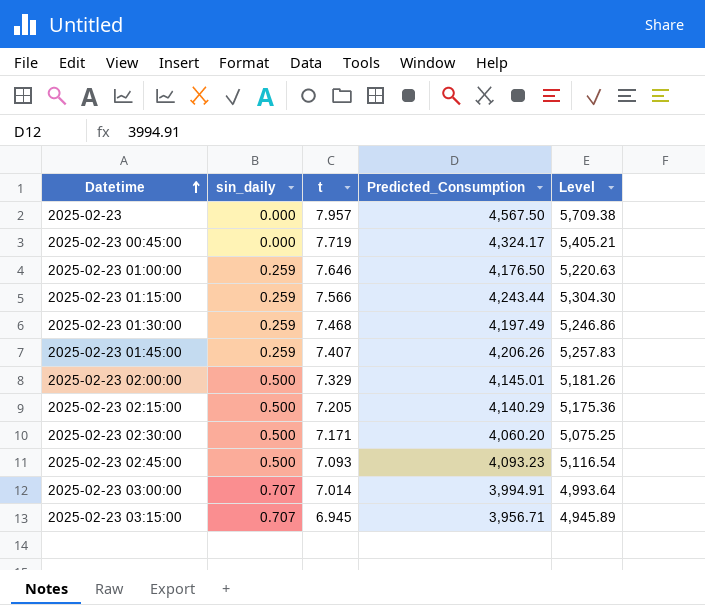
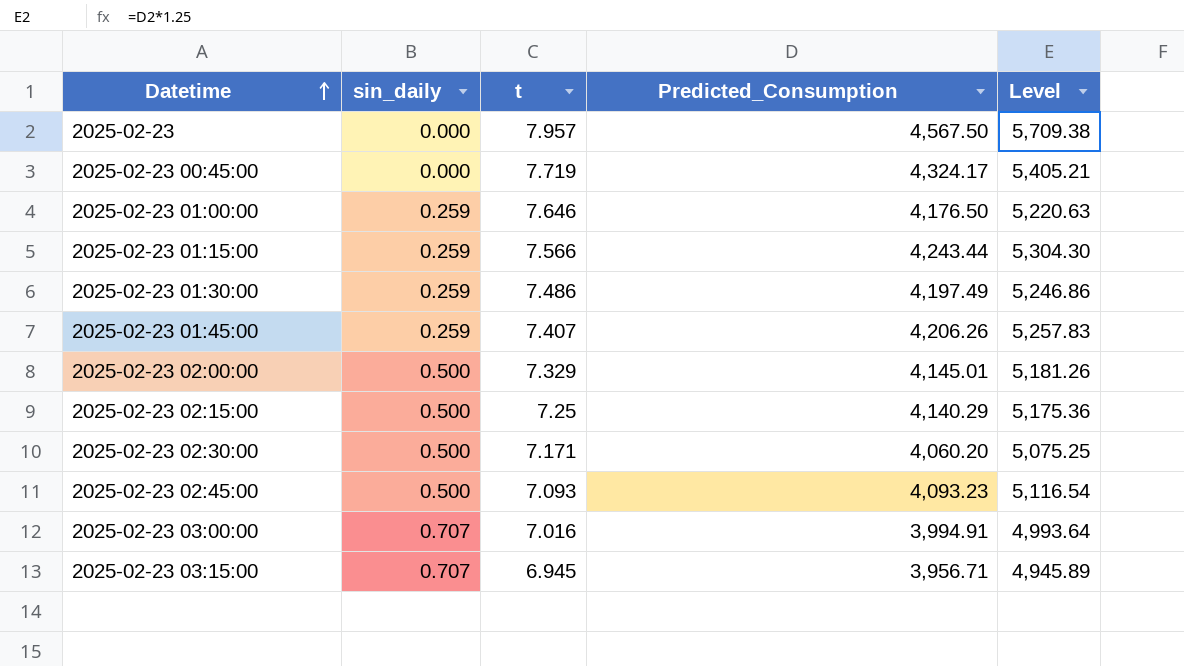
2025-02-23 01:30:00 | t: 7.468 -> 7.486
2025-02-23 02:15:00 | t: 7.205 -> 7.25
2025-02-23 03:00:00 | t: 7.014 -> 7.016

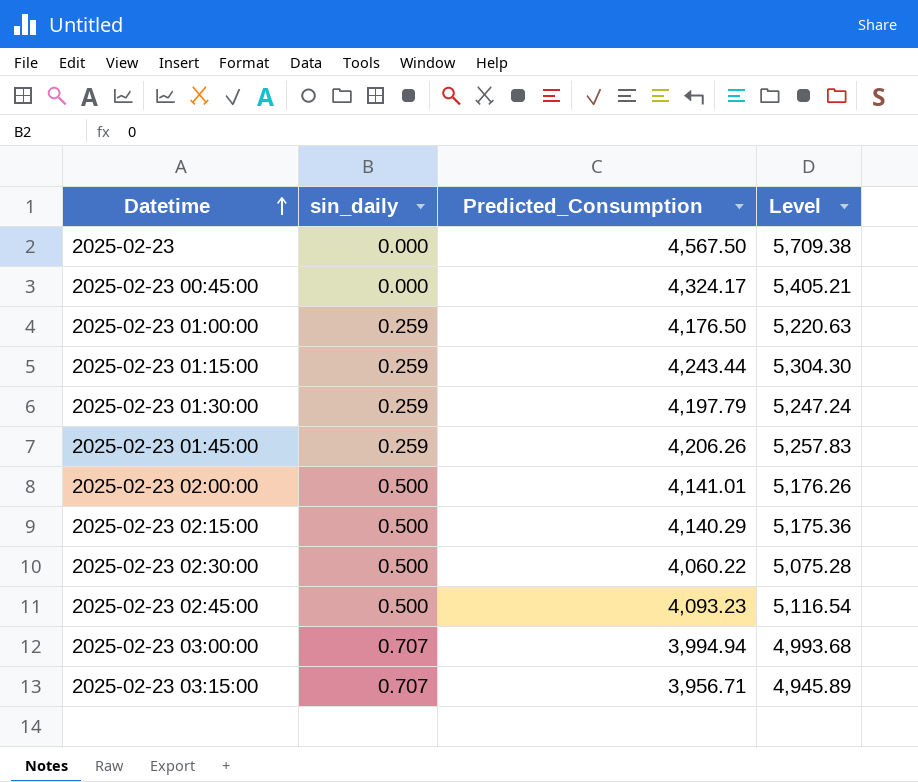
column t | position: 3 -> none
2025-02-23 01:30:00 | Predicted_Consumption: 4,197.49 -> 4,197.79
2025-02-23 01:30:00 | Level: 5,246.86 -> 5,247.24
2025-02-23 02:00:00 | Predicted_Consumption: 4,145.01 -> 4,141.01
2025-02-23 02:00:00 | Level: 5,181.26 -> 5,176.26
2025-02-23 02:30:00 | Predicted_Consumption: 4,060.20 -> 4,060.22
2025-02-23 02:30:00 | Level: 5,075.25 -> 5,075.28
2025-02-23 03:00:00 | Predicted_Consumption: 3,994.91 -> 3,994.94
2025-02-23 03:00:00 | Level: 4,993.64 -> 4,993.68

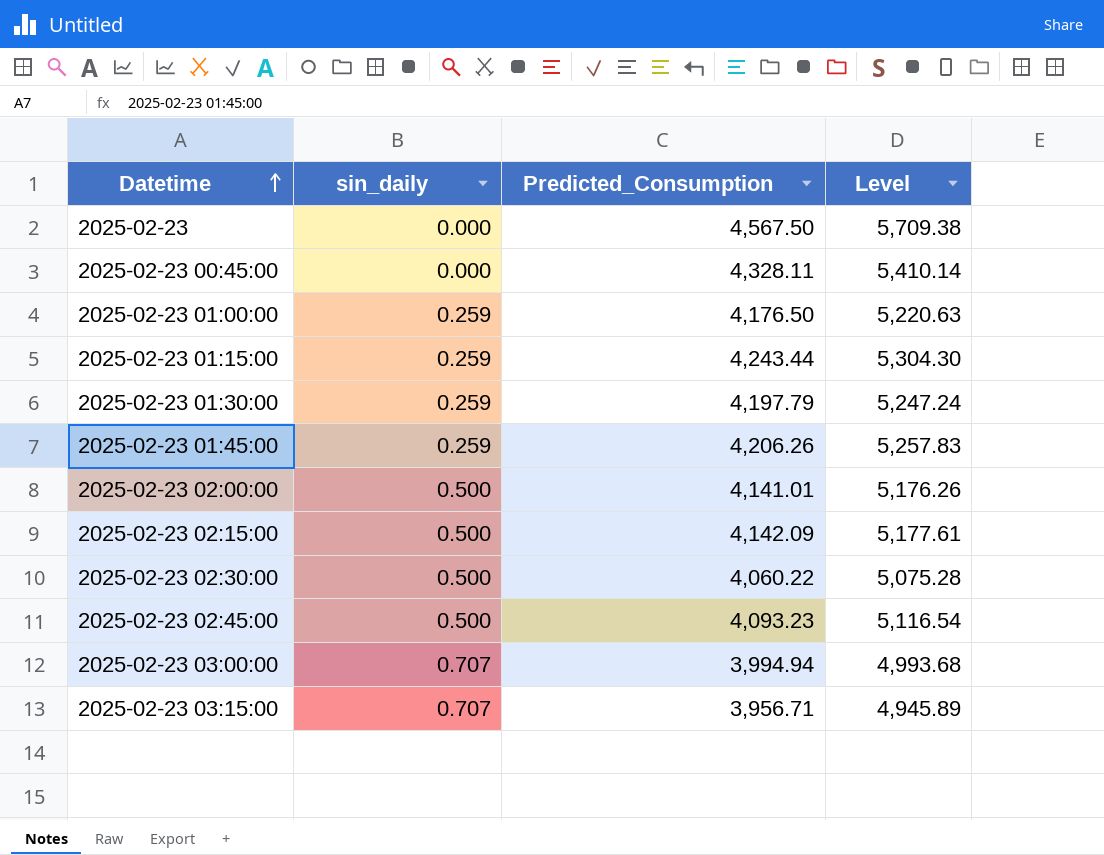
2025-02-23 00:45:00 | Predicted_Consumption: 4,324.17 -> 4,328.11
2025-02-23 00:45:00 | Level: 5,405.21 -> 5,410.14
2025-02-23 02:15:00 | Predicted_Consumption: 4,140.29 -> 4,142.09
2025-02-23 02:15:00 | Level: 5,175.36 -> 5,177.61

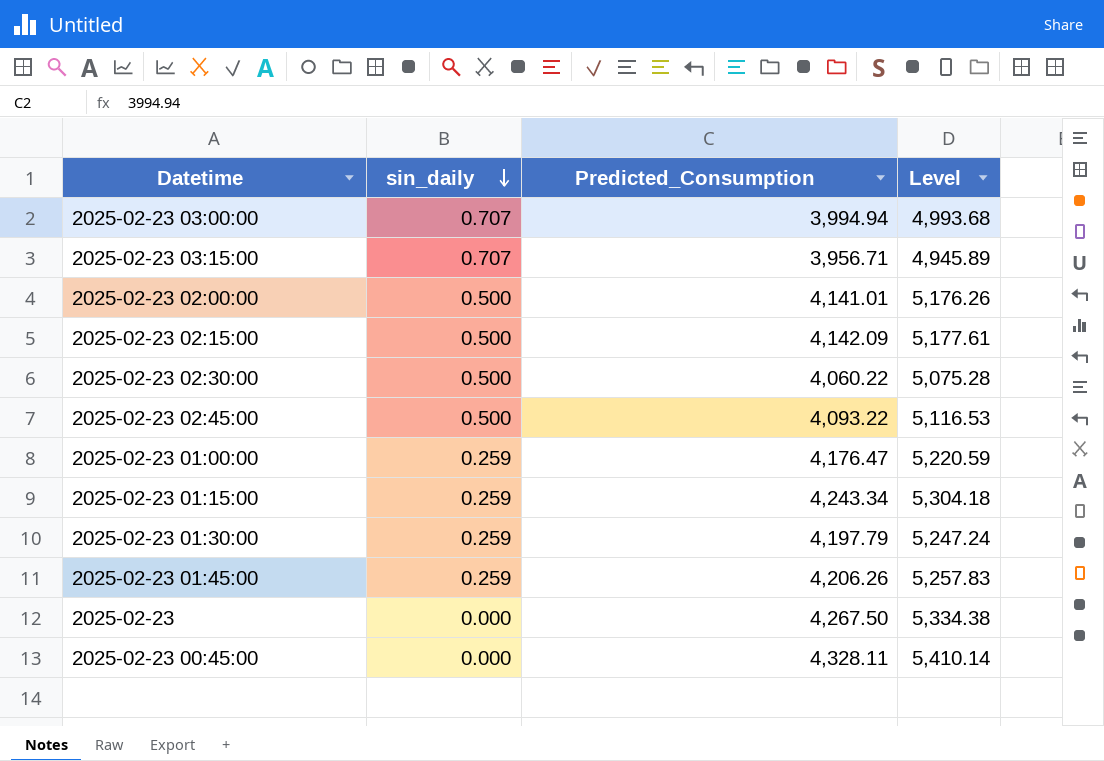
row order: Datetime ascending -> sin_daily descending
2025-02-23 02:45:00 | Predicted_Consumption: 4,093.23 -> 4,093.22
2025-02-23 02:45:00 | Level: 5,116.54 -> 5,116.53
2025-02-23 01:00:00 | Predicted_Consumption: 4,176.50 -> 4,176.47
2025-02-23 01:00:00 | Level: 5,220.63 -> 5,220.59
2025-02-23 01:15:00 | Predicted_Consumption: 4,243.44 -> 4,243.34
2025-02-23 01:15:00 | Level: 5,304.30 -> 5,304.18
2025-02-23 | Predicted_Consumption: 4,567.50 -> 4,267.50
2025-02-23 | Level: 5,709.38 -> 5,334.38

